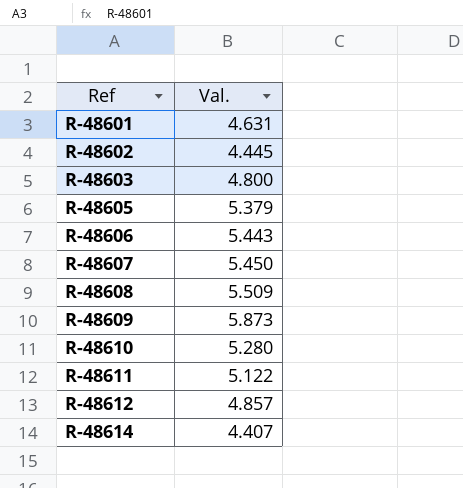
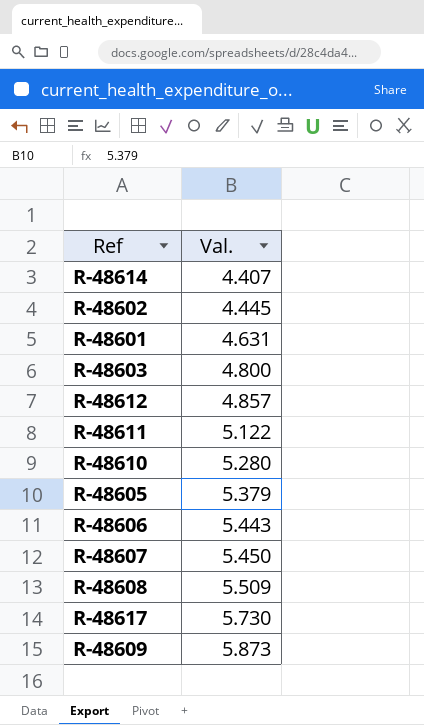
row order: Ref ascending -> Val. ascending
row R-48617: none -> 5.730

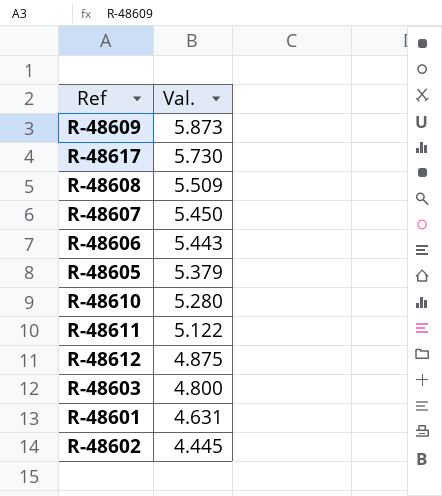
row order: Val. ascending -> Val. descending
row R-48614: 4.407 -> none
R-48612 | Val.: 4.857 -> 4.875

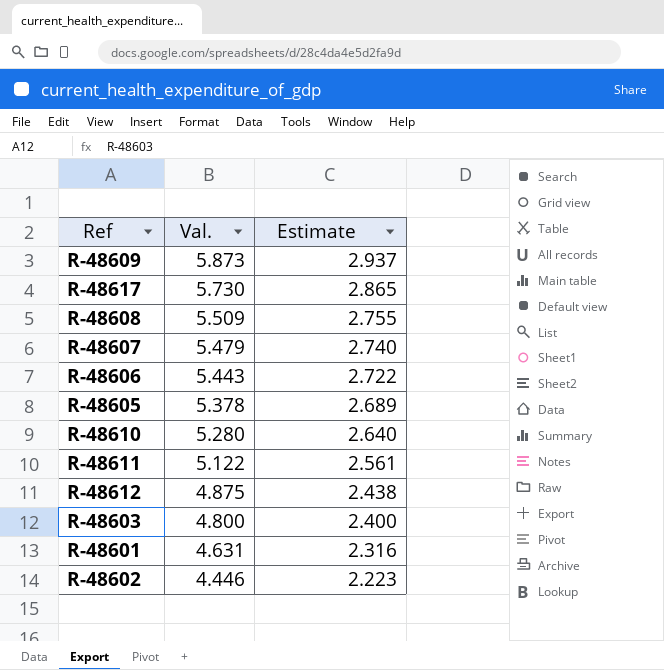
column Estimate | formula: none -> [Val.] * 0.5
R-48607 | Val.: 5.450 -> 5.479
R-48605 | Val.: 5.379 -> 5.378
R-48602 | Val.: 4.445 -> 4.446

